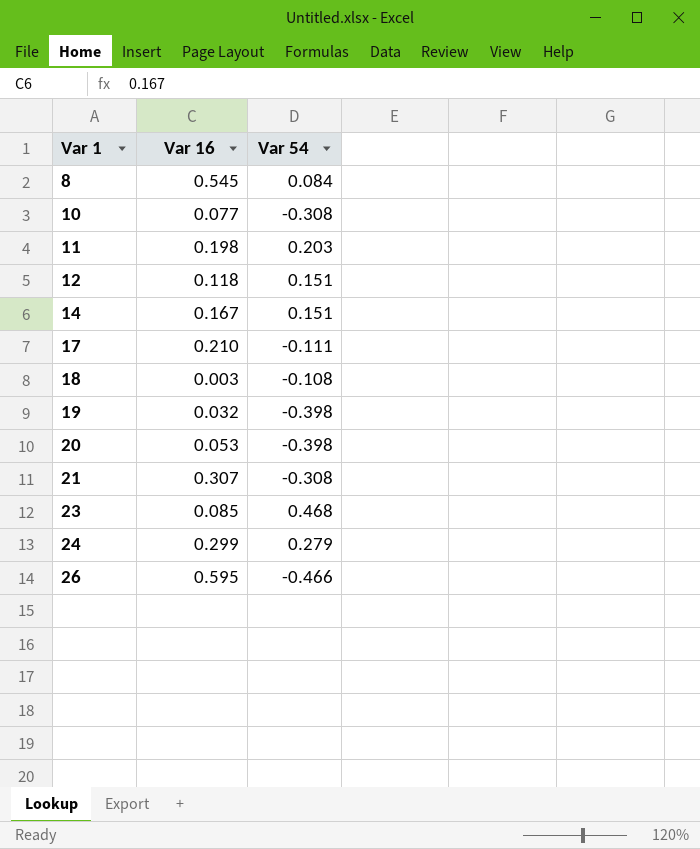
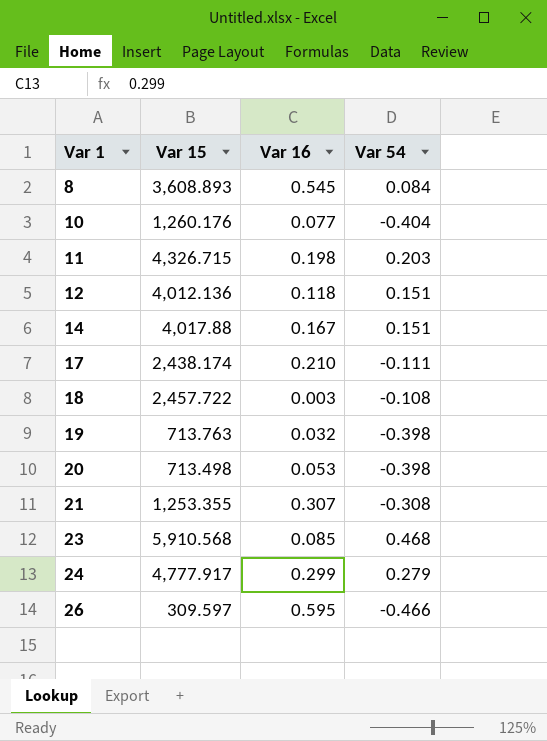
column Var 15 | position: none -> 2
10 | Var 54: -0.308 -> -0.404

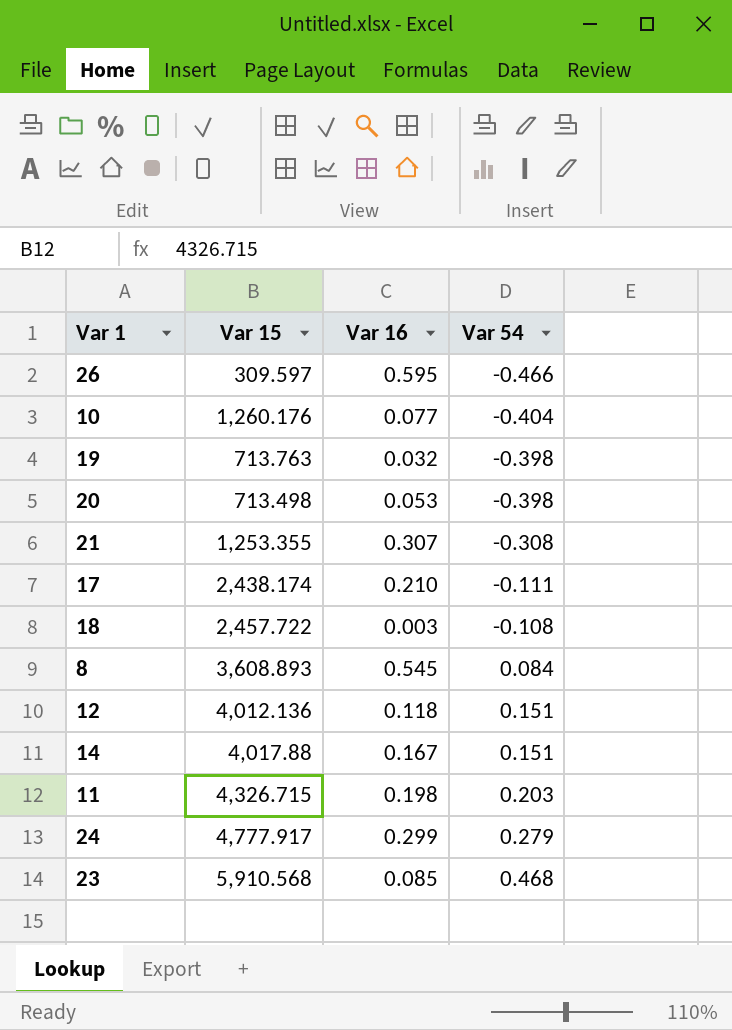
row order: Var 1 ascending -> Var 54 ascending

